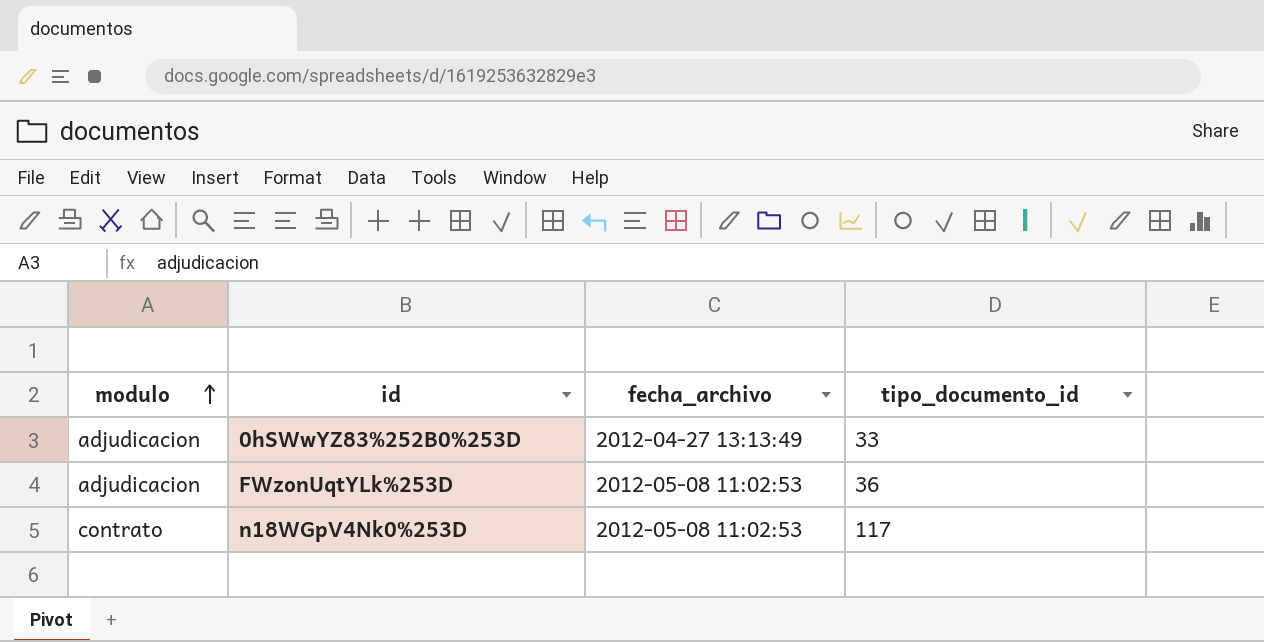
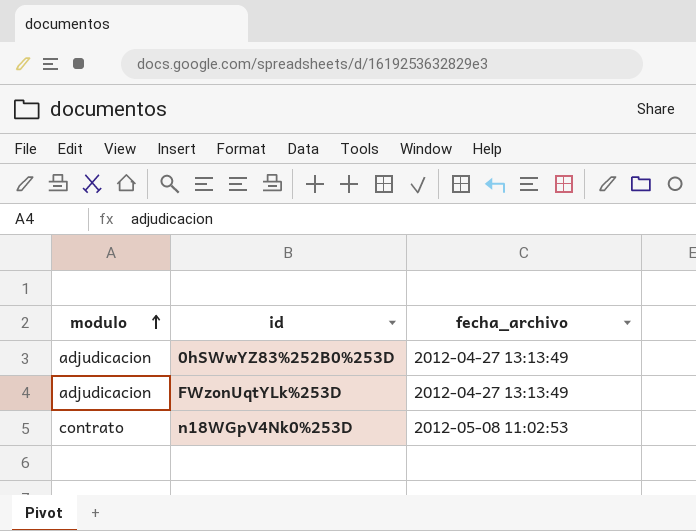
column tipo_documento_id | position: 4 -> none
FWzonUqtYLk%253D | fecha_archivo: 2012-05-08 11:02:53 -> 2012-04-27 13:13:49

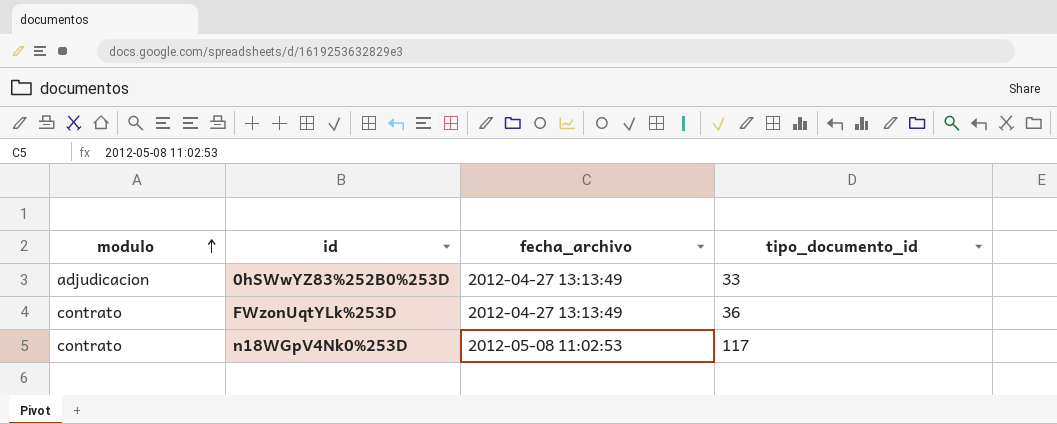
column tipo_documento_id | position: none -> 4
FWzonUqtYLk%253D | modulo: adjudicacion -> contrato

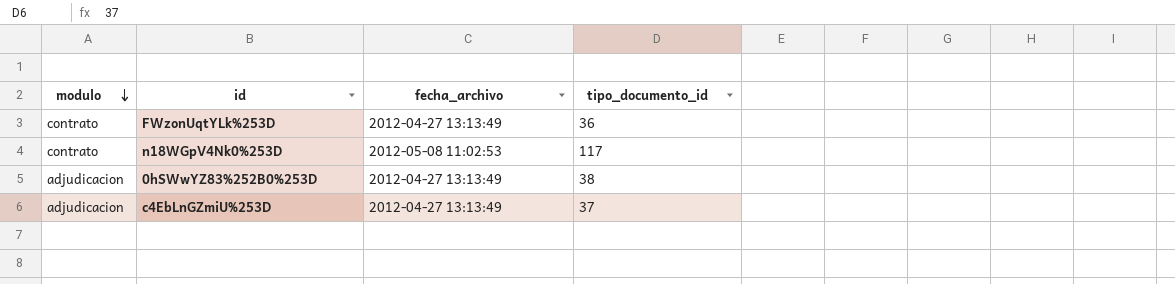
row order: modulo ascending -> modulo descending
0hSWwYZ83%252B0%253D | tipo_documento_id: 33 -> 38
row c4EbLnGZmiU%253D: none -> adjudicacion | 2012-04-27 13:13:49 | 37

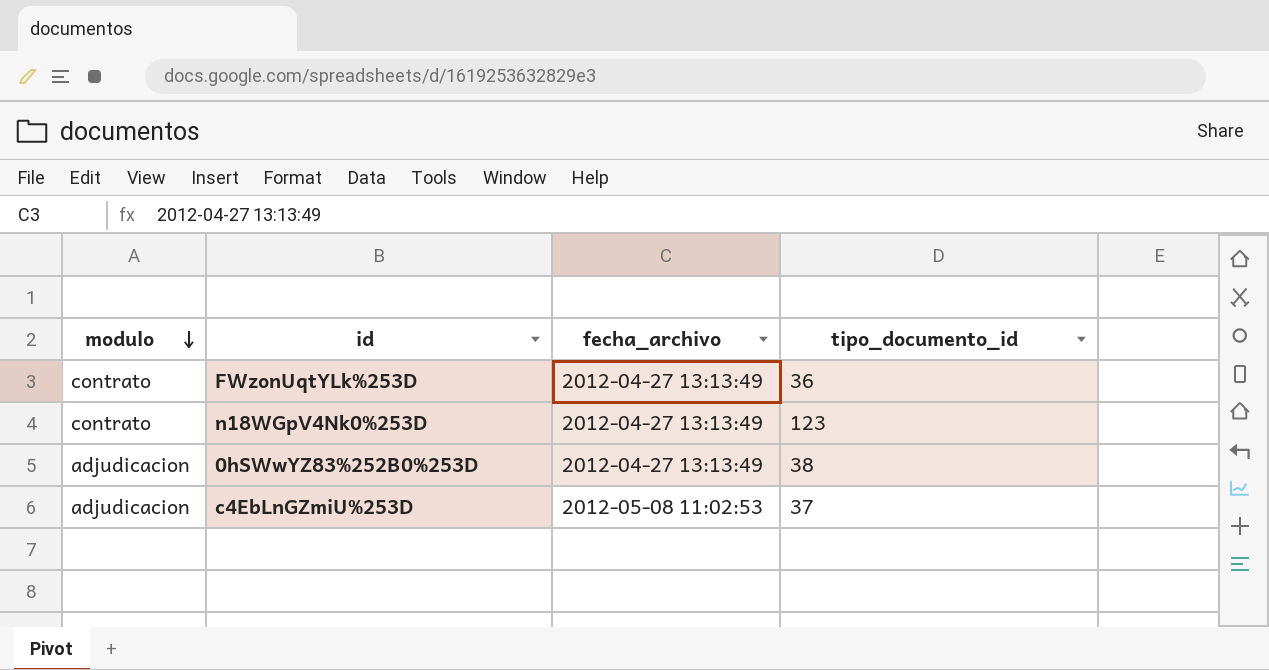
n18WGpV4Nk0%253D | fecha_archivo: 2012-05-08 11:02:53 -> 2012-04-27 13:13:49
n18WGpV4Nk0%253D | tipo_documento_id: 117 -> 123
c4EbLnGZmiU%253D | fecha_archivo: 2012-04-27 13:13:49 -> 2012-05-08 11:02:53

